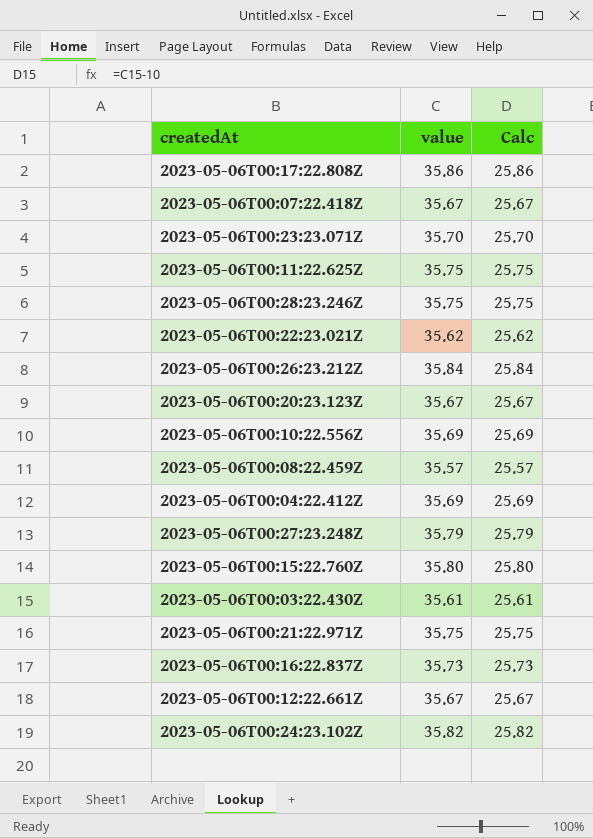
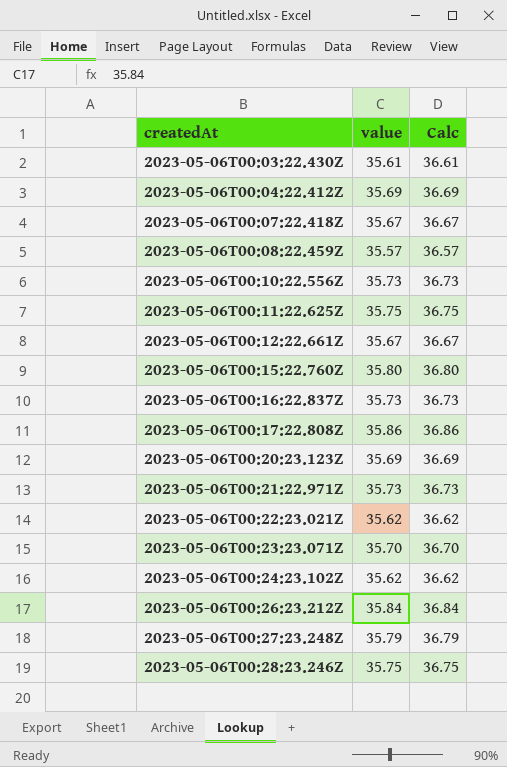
row order: none -> createdAt ascending
column Calc | formula: [value] - 10 -> [value] + 1
2023-05-06T00:10:22.556Z | value: 35.69 -> 35.73
2023-05-06T00:20:23.123Z | value: 35.67 -> 35.69
2023-05-06T00:21:22.971Z | value: 35.75 -> 35.73
2023-05-06T00:24:23.102Z | value: 35.82 -> 35.62

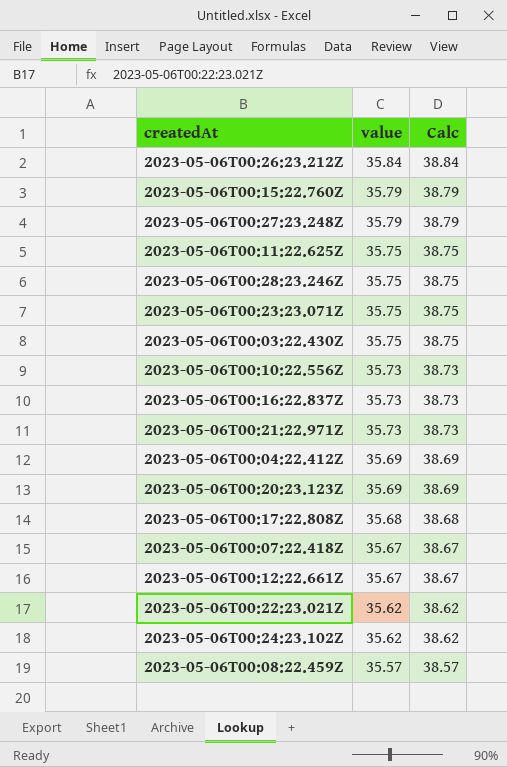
row order: createdAt ascending -> value descending
column Calc | formula: [value] + 1 -> [value] + 3
2023-05-06T00:15:22.760Z | value: 35.80 -> 35.79
2023-05-06T00:23:23.071Z | value: 35.70 -> 35.75
2023-05-06T00:03:22.430Z | value: 35.61 -> 35.75
2023-05-06T00:17:22.808Z | value: 35.86 -> 35.68

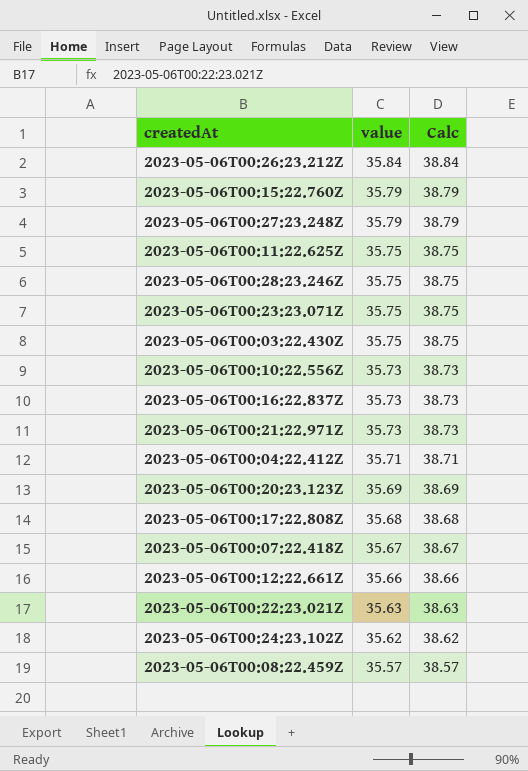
2023-05-06T00:04:22.412Z | value: 35.69 -> 35.71
2023-05-06T00:04:22.412Z | Calc: 38.69 -> 38.71
2023-05-06T00:12:22.661Z | value: 35.67 -> 35.66
2023-05-06T00:12:22.661Z | Calc: 38.67 -> 38.66
2023-05-06T00:22:23.021Z | value: 35.62 -> 35.63
2023-05-06T00:22:23.021Z | Calc: 38.62 -> 38.63

